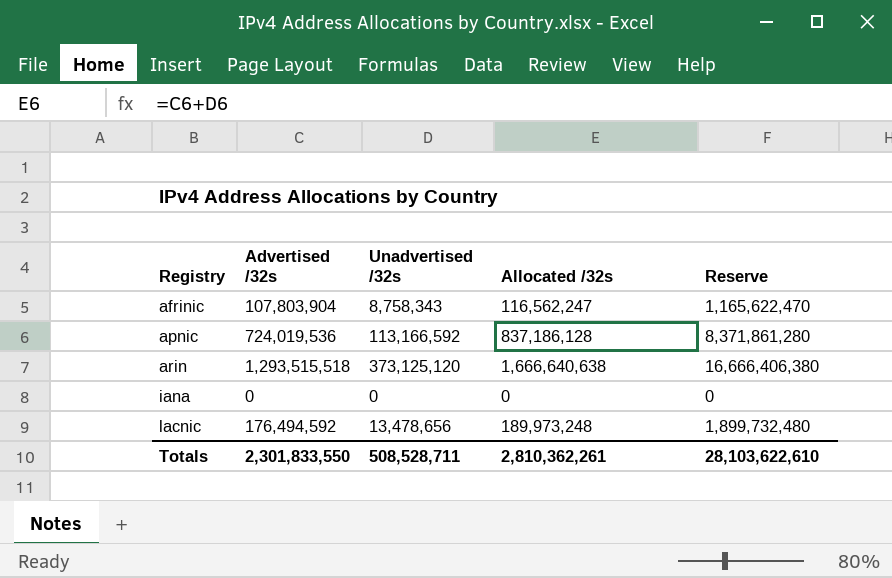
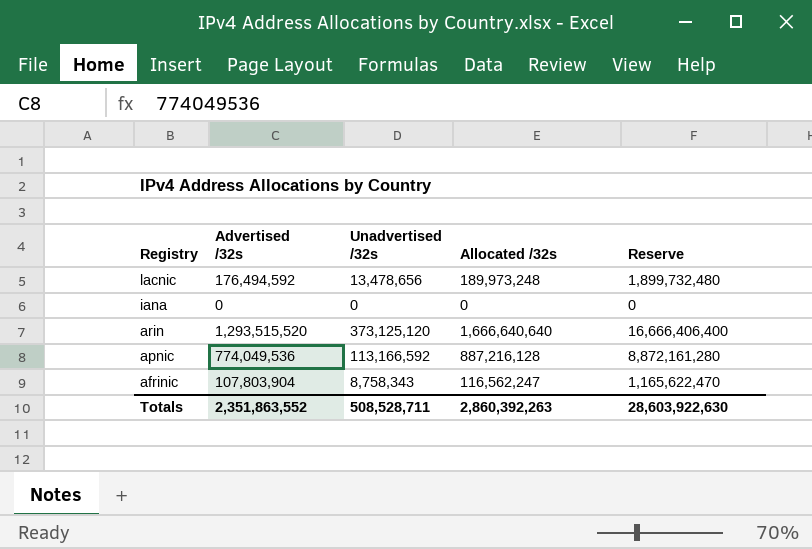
row order: Registry ascending -> Registry descending
arin | Advertised /32s: 1,293,515,518 -> 1,293,515,520
arin | Allocated /32s: 1,666,640,638 -> 1,666,640,640
arin | Reserve: 16,666,406,380 -> 16,666,406,400
apnic | Advertised /32s: 724,019,536 -> 774,049,536
apnic | Allocated /32s: 837,186,128 -> 887,216,128
apnic | Reserve: 8,371,861,280 -> 8,872,161,280
Totals | Advertised /32s: 2,301,833,550 -> 2,351,863,552
Totals | Allocated /32s: 2,810,362,261 -> 2,860,392,263
Totals | Reserve: 28,103,622,610 -> 28,603,922,630

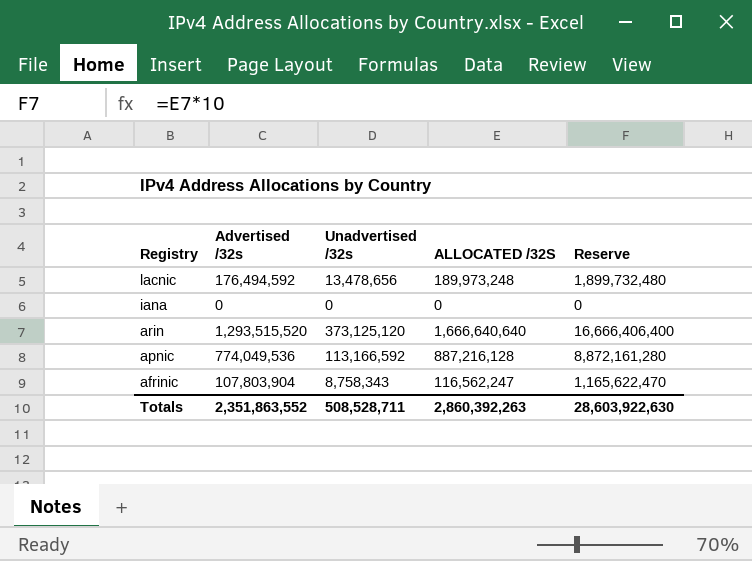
column name: Allocated /32s -> ALLOCATED /32S

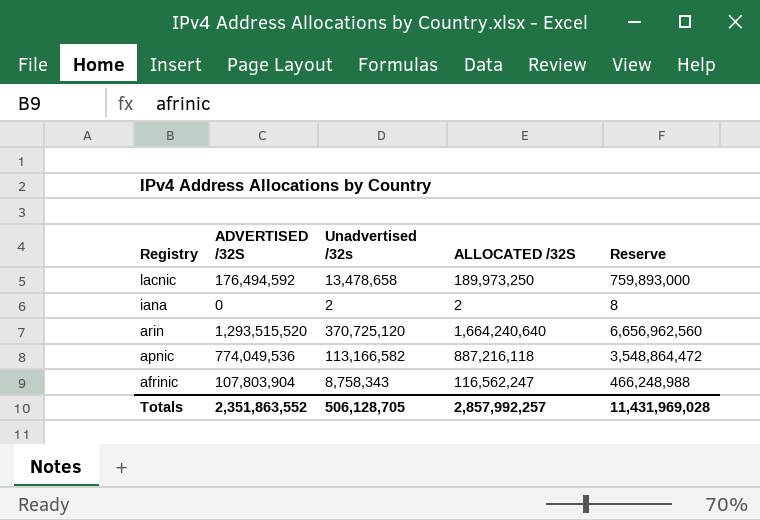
column name: Advertised /32s -> ADVERTISED /32S
column Reserve | formula: [ALLOCATED /32S] * 10 -> [ALLOCATED /32S] * 4
lacnic | Unadvertised /32s: 13,478,656 -> 13,478,658
lacnic | ALLOCATED /32S: 189,973,248 -> 189,973,250
iana | Unadvertised /32s: 0 -> 2
iana | ALLOCATED /32S: 0 -> 2
arin | Unadvertised /32s: 373,125,120 -> 370,725,120
arin | ALLOCATED /32S: 1,666,640,640 -> 1,664,240,640
apnic | Unadvertised /32s: 113,166,592 -> 113,166,582
apnic | ALLOCATED /32S: 887,216,128 -> 887,216,118
Totals | Unadvertised /32s: 508,528,711 -> 506,128,705
Totals | ALLOCATED /32S: 2,860,392,263 -> 2,857,992,257
Totals | Reserve: 28,603,922,630 -> 11,431,969,028

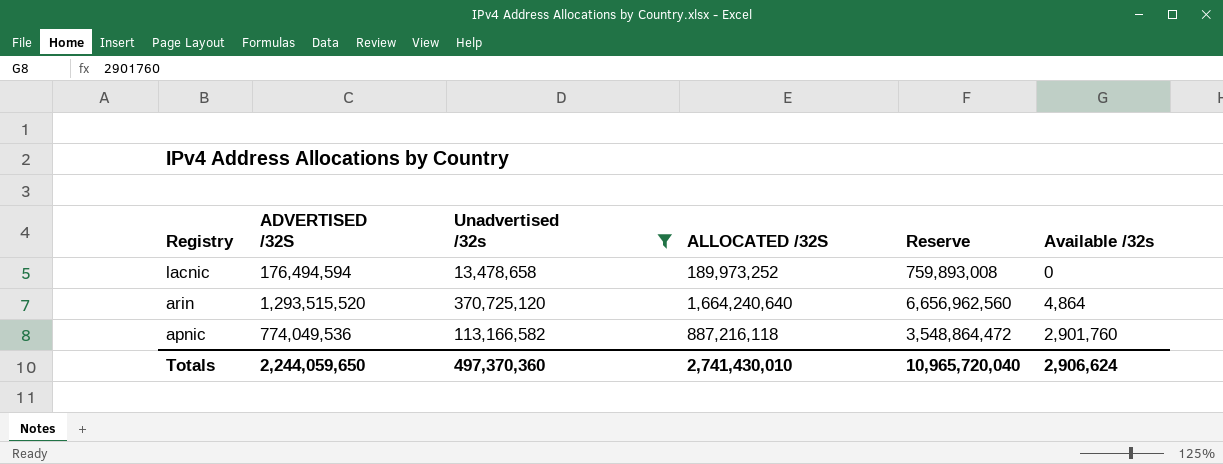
filter: none -> Unadvertised /32s >= 13,478,658
column Available /32s | position: none -> 6
lacnic | ADVERTISED /32S: 176,494,592 -> 176,494,594
lacnic | ALLOCATED /32S: 189,973,250 -> 189,973,252
lacnic | Reserve: 759,893,000 -> 759,893,008
Totals | ADVERTISED /32S: 2,351,863,552 -> 2,244,059,650
Totals | Unadvertised /32s: 506,128,705 -> 497,370,360
Totals | ALLOCATED /32S: 2,857,992,257 -> 2,741,430,010
Totals | Reserve: 11,431,969,028 -> 10,965,720,040

